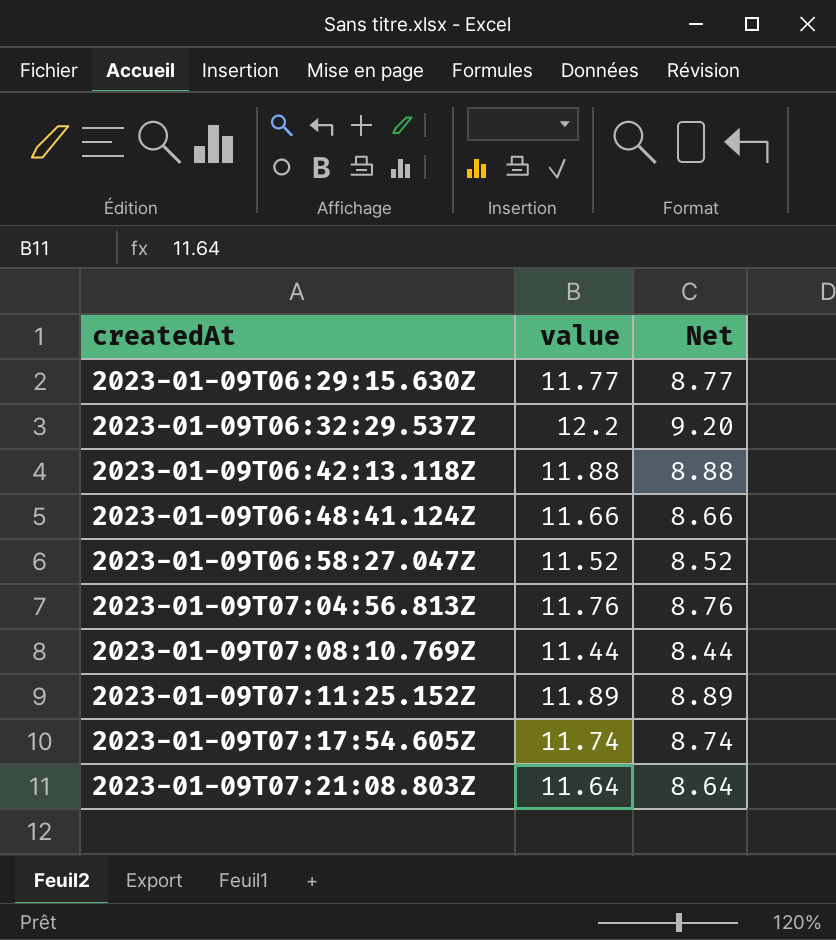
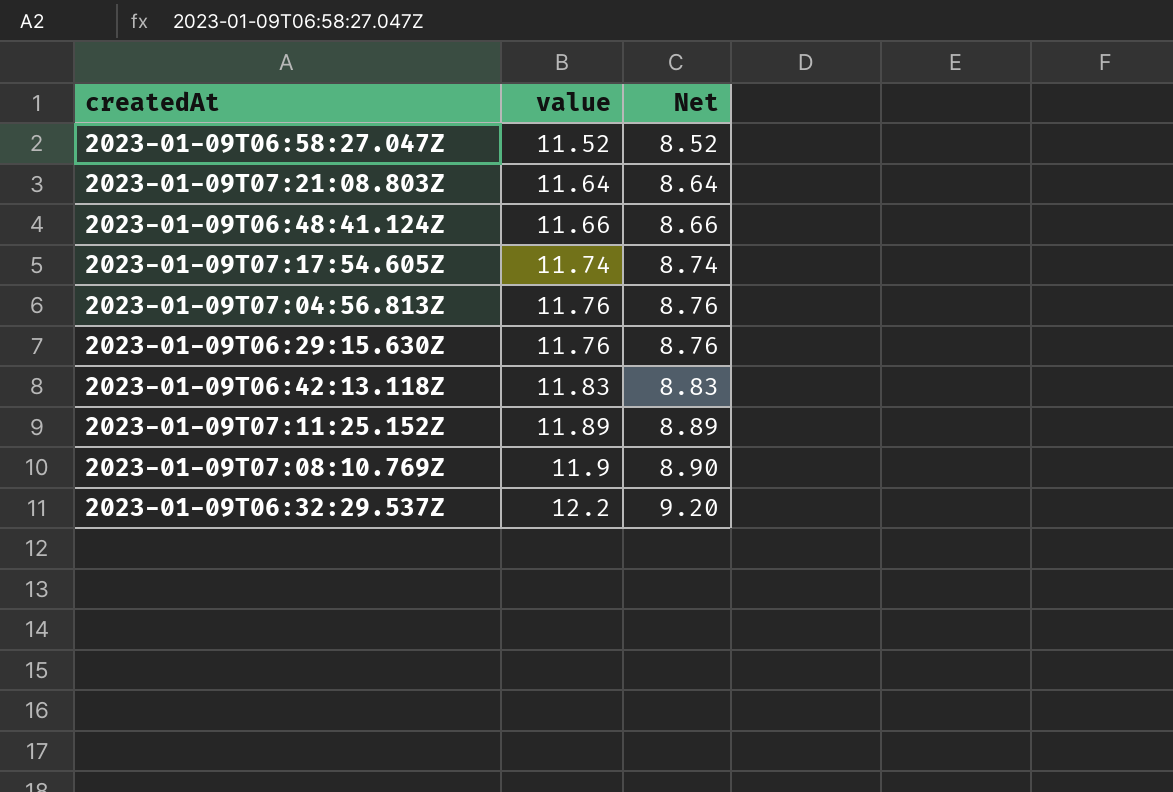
row order: createdAt ascending -> value ascending
2023-01-09T06:29:15.630Z | value: 11.77 -> 11.76
2023-01-09T06:29:15.630Z | Net: 8.77 -> 8.76
2023-01-09T06:42:13.118Z | value: 11.88 -> 11.83
2023-01-09T06:42:13.118Z | Net: 8.88 -> 8.83
2023-01-09T07:08:10.769Z | value: 11.44 -> 11.9
2023-01-09T07:08:10.769Z | Net: 8.44 -> 8.90

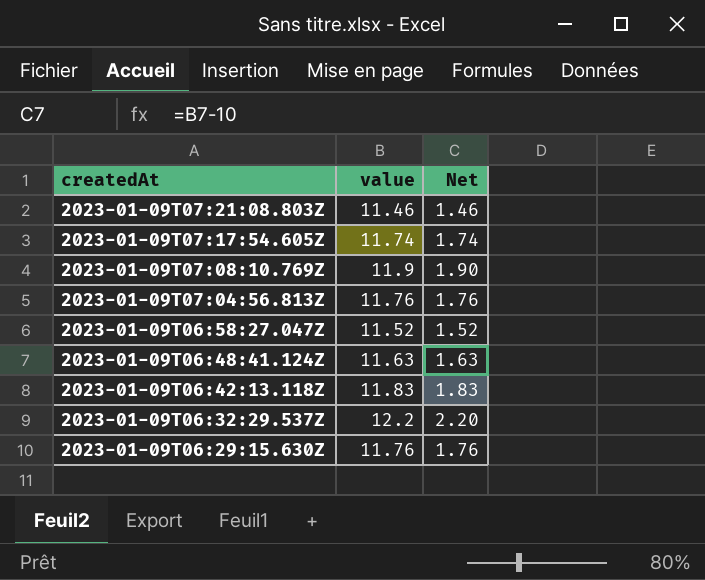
row order: value ascending -> createdAt descending
column Net | formula: [value] - 3 -> [value] - 10
row 2023-01-09T07:11:25.152Z: 11.89 | 8.89 -> none
2023-01-09T07:21:08.803Z | value: 11.64 -> 11.46
2023-01-09T06:48:41.124Z | value: 11.66 -> 11.63

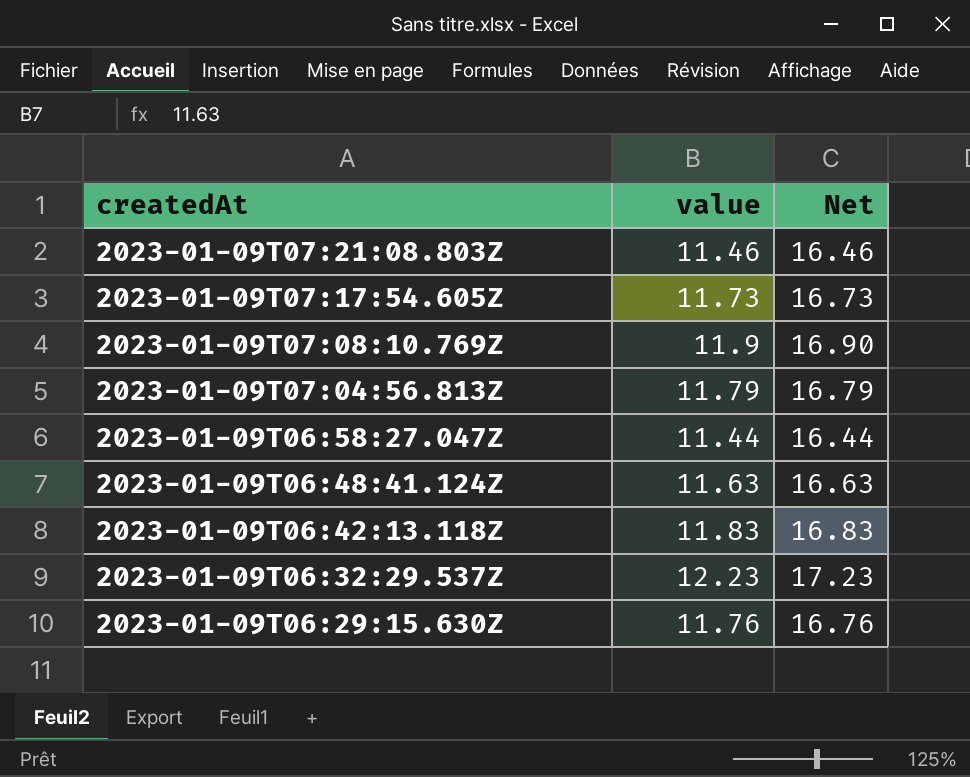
column Net | formula: [value] - 10 -> [value] + 5
2023-01-09T07:17:54.605Z | value: 11.74 -> 11.73
2023-01-09T07:04:56.813Z | value: 11.76 -> 11.79
2023-01-09T06:58:27.047Z | value: 11.52 -> 11.44
2023-01-09T06:32:29.537Z | value: 12.2 -> 12.23

